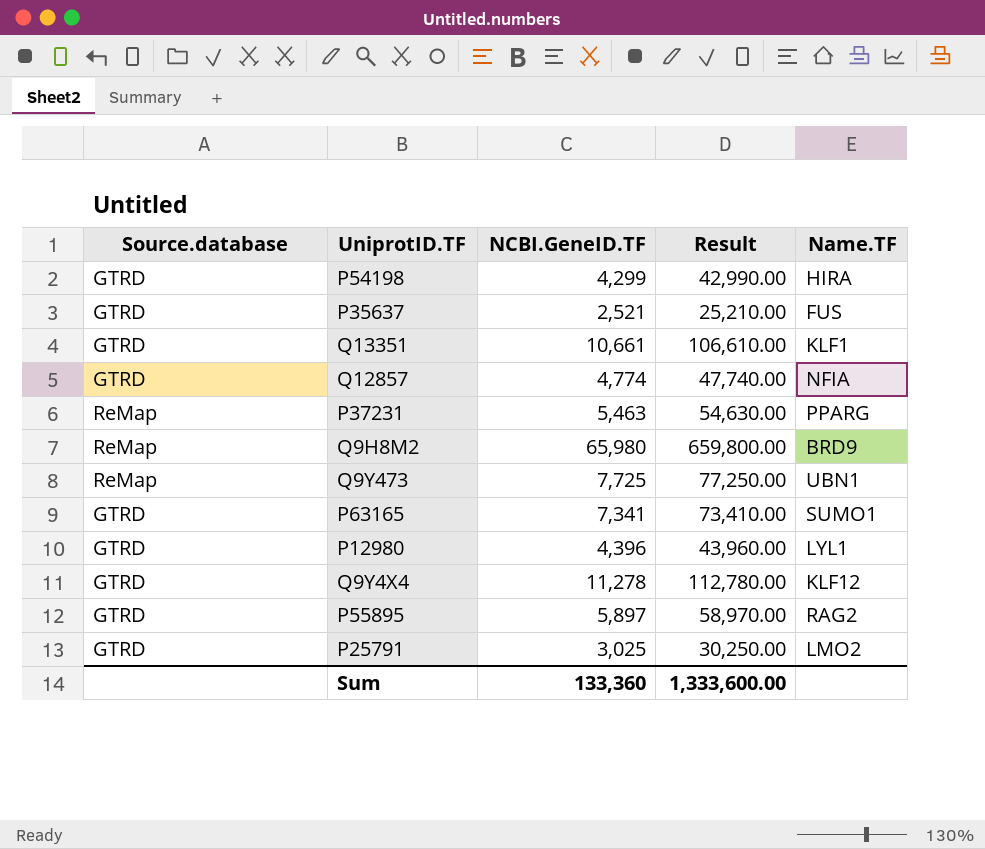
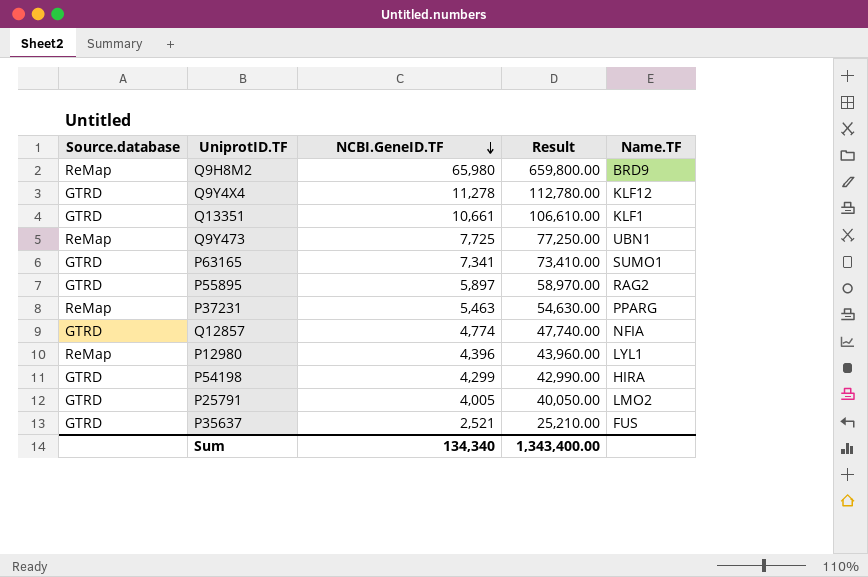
row order: none -> NCBI.GeneID.TF descending
P12980 | Source.database: GTRD -> ReMap
P25791 | NCBI.GeneID.TF: 3,025 -> 4,005
P25791 | Result: 30,250.00 -> 40,050.00
Sum | NCBI.GeneID.TF: 133,360 -> 134,340
Sum | Result: 1,333,600.00 -> 1,343,400.00

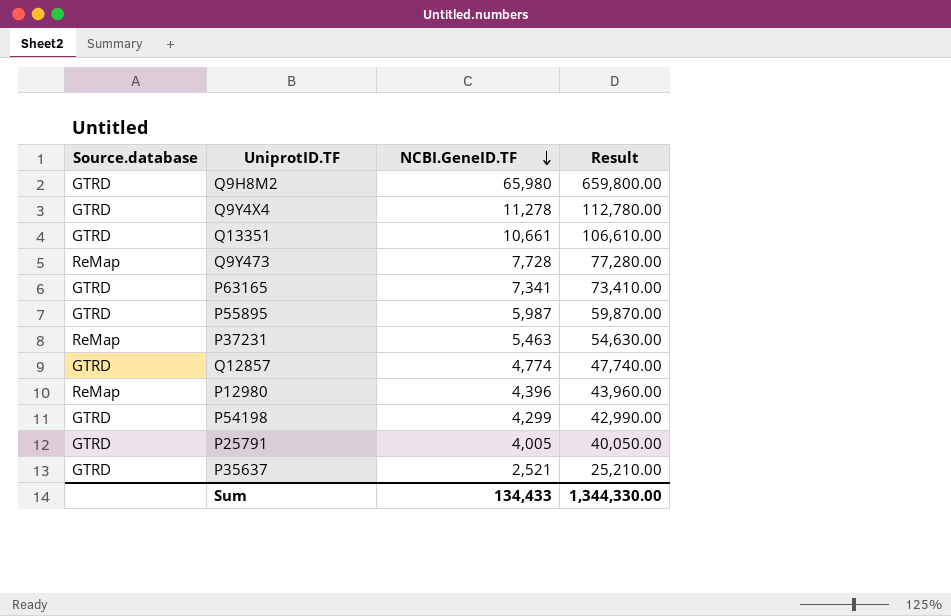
column Name.TF | position: 5 -> none
Q9H8M2 | Source.database: ReMap -> GTRD
Q9Y473 | NCBI.GeneID.TF: 7,725 -> 7,728
Q9Y473 | Result: 77,250.00 -> 77,280.00
P55895 | NCBI.GeneID.TF: 5,897 -> 5,987
P55895 | Result: 58,970.00 -> 59,870.00
Sum | NCBI.GeneID.TF: 134,340 -> 134,433
Sum | Result: 1,343,400.00 -> 1,344,330.00

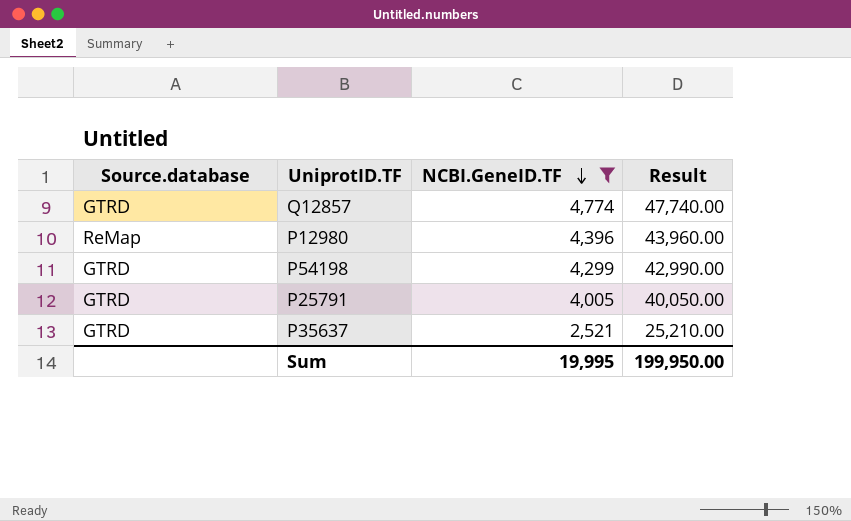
filter: none -> NCBI.GeneID.TF <= 4,774
Sum | NCBI.GeneID.TF: 134,433 -> 19,995
Sum | Result: 1,344,330.00 -> 199,950.00

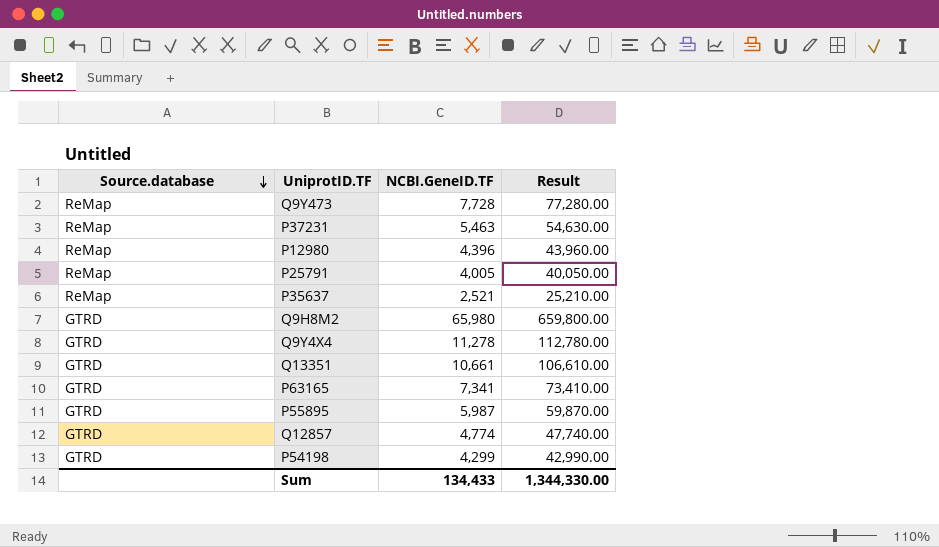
filter: NCBI.GeneID.TF <= 4,774 -> none
row order: NCBI.GeneID.TF descending -> Source.database descending
P25791 | Source.database: GTRD -> ReMap
P35637 | Source.database: GTRD -> ReMap
Sum | NCBI.GeneID.TF: 19,995 -> 134,433
Sum | Result: 199,950.00 -> 1,344,330.00

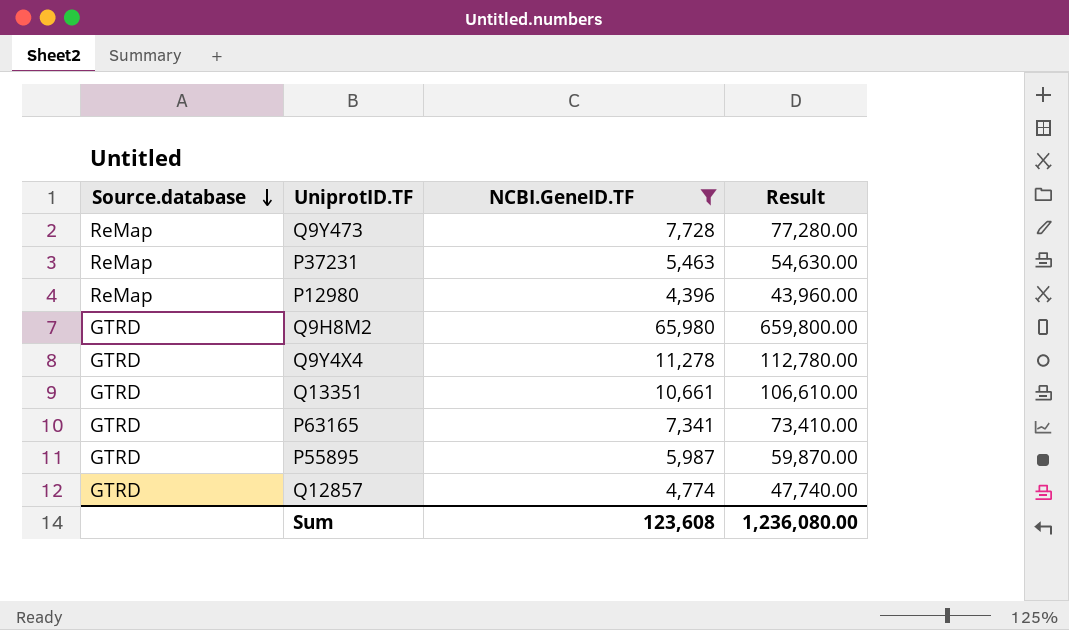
filter: none -> NCBI.GeneID.TF >= 4,396
Sum | NCBI.GeneID.TF: 134,433 -> 123,608
Sum | Result: 1,344,330.00 -> 1,236,080.00

